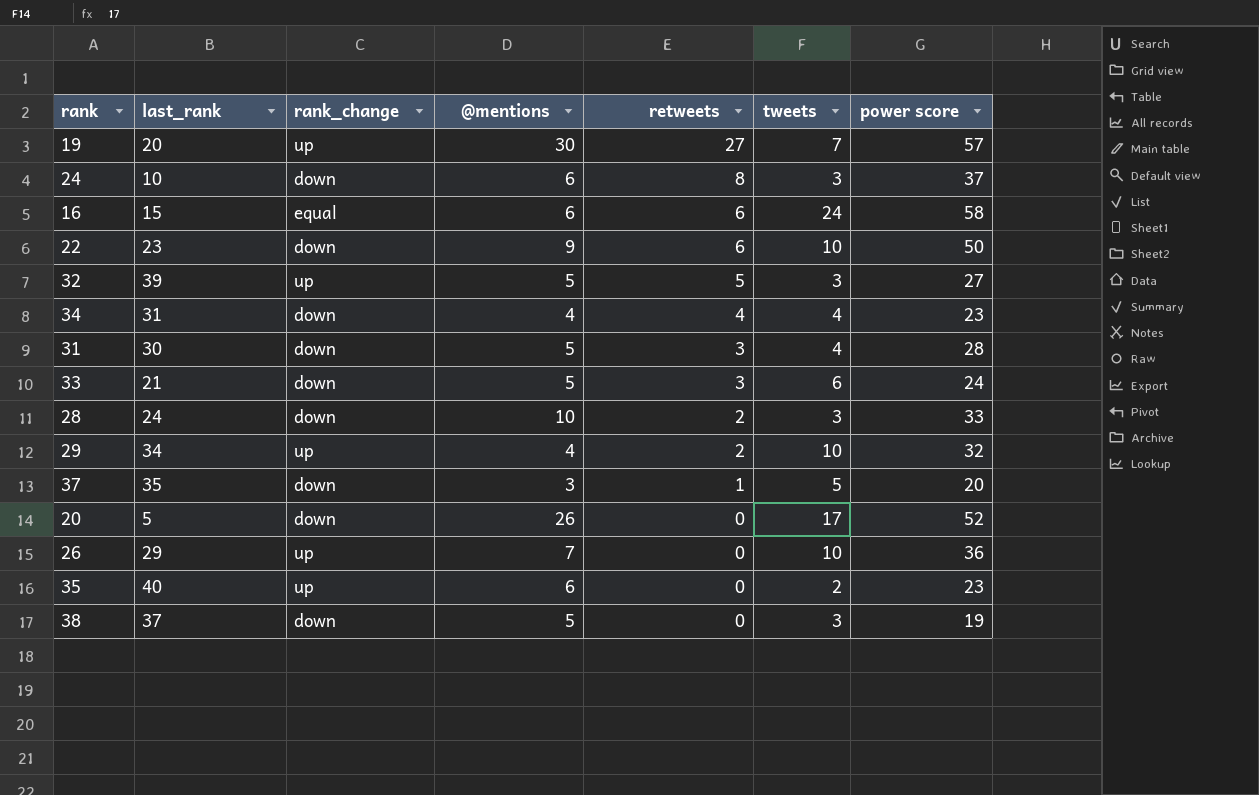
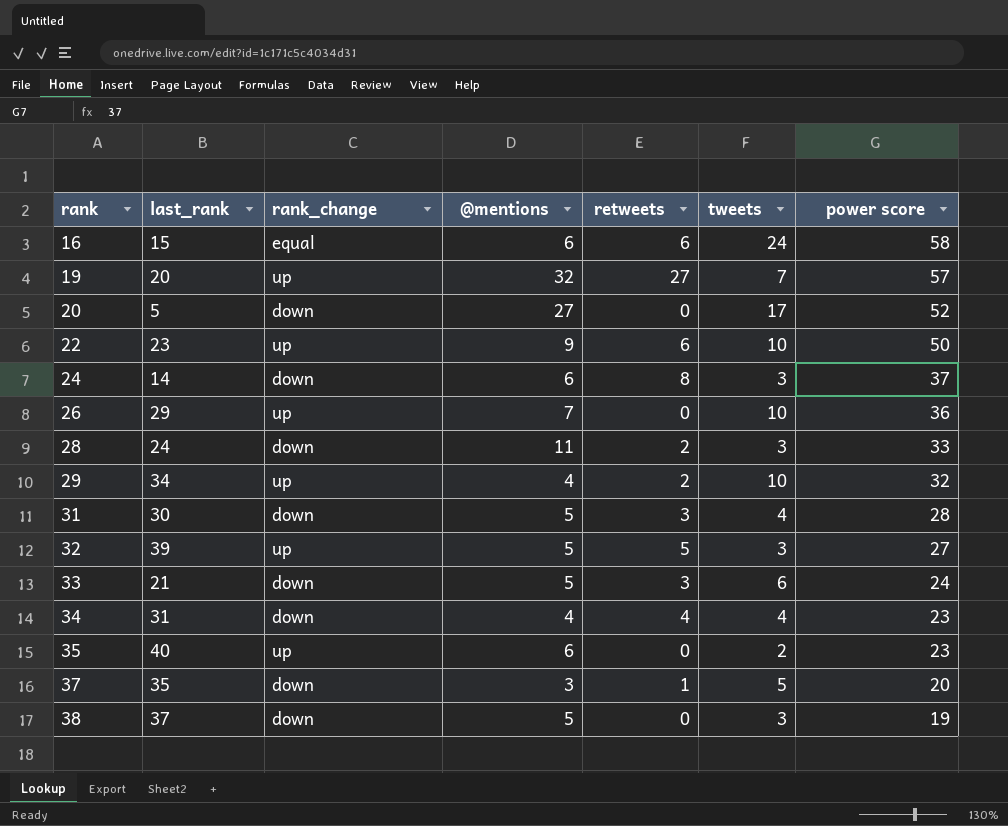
row order: retweets descending -> rank ascending
19 | @mentions: 30 -> 32
20 | @mentions: 26 -> 27
22 | rank_change: down -> up
24 | last_rank: 10 -> 14
28 | @mentions: 10 -> 11

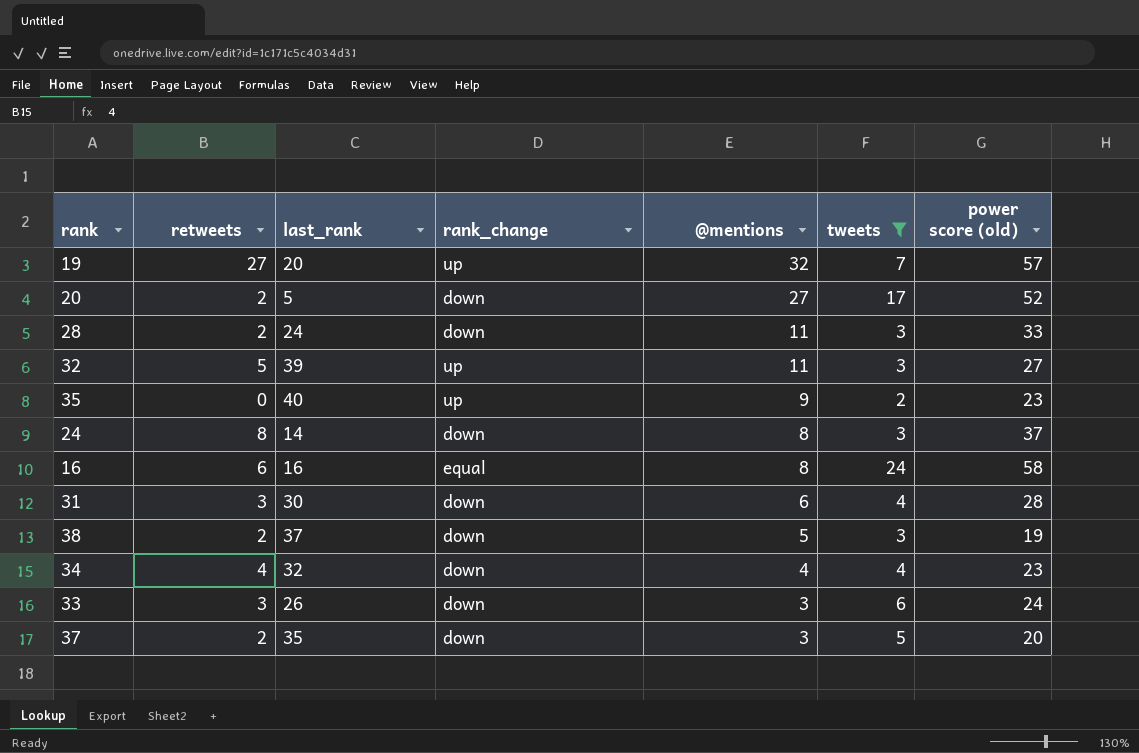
filter: none -> tweets != 10
row order: rank ascending -> @mentions descending
column retweets | position: 5 -> 2
column name: power score -> power score (old)
20 | retweets: 0 -> 2
32 | @mentions: 5 -> 11
35 | @mentions: 6 -> 9
24 | @mentions: 6 -> 8
16 | last_rank: 15 -> 16
16 | @mentions: 6 -> 8
31 | @mentions: 5 -> 6
38 | retweets: 0 -> 2
34 | last_rank: 31 -> 32
33 | last_rank: 21 -> 26
33 | @mentions: 5 -> 3
37 | retweets: 1 -> 2

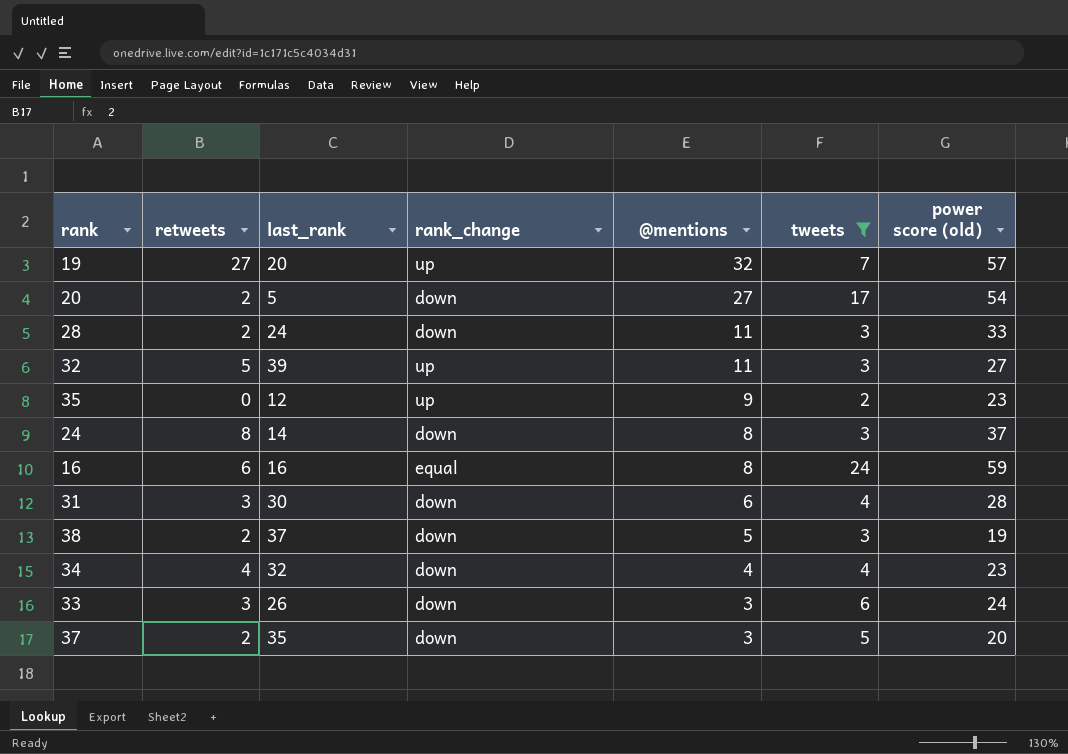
20 | power score (old): 52 -> 54
35 | last_rank: 40 -> 12
16 | power score (old): 58 -> 59

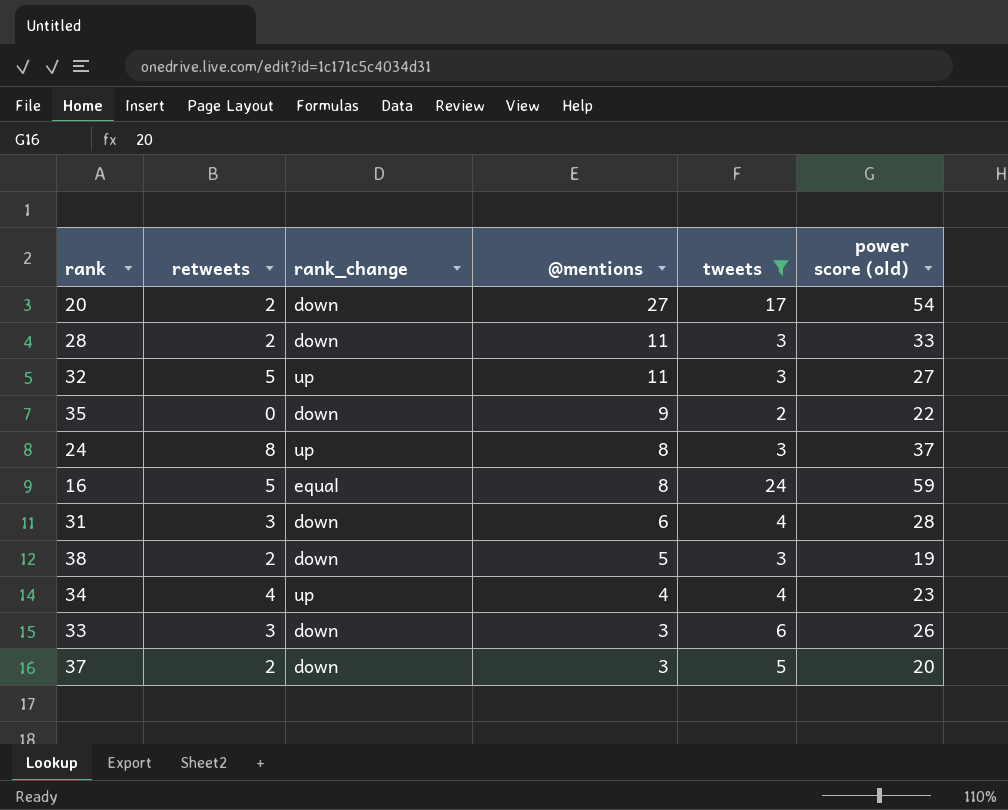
column last_rank | position: 3 -> none
row 19: 27 | 20 | up | 32 | 7 | 57 -> none
35 | rank_change: up -> down
35 | power score (old): 23 -> 22
24 | rank_change: down -> up
16 | retweets: 6 -> 5
34 | rank_change: down -> up
33 | power score (old): 24 -> 26

